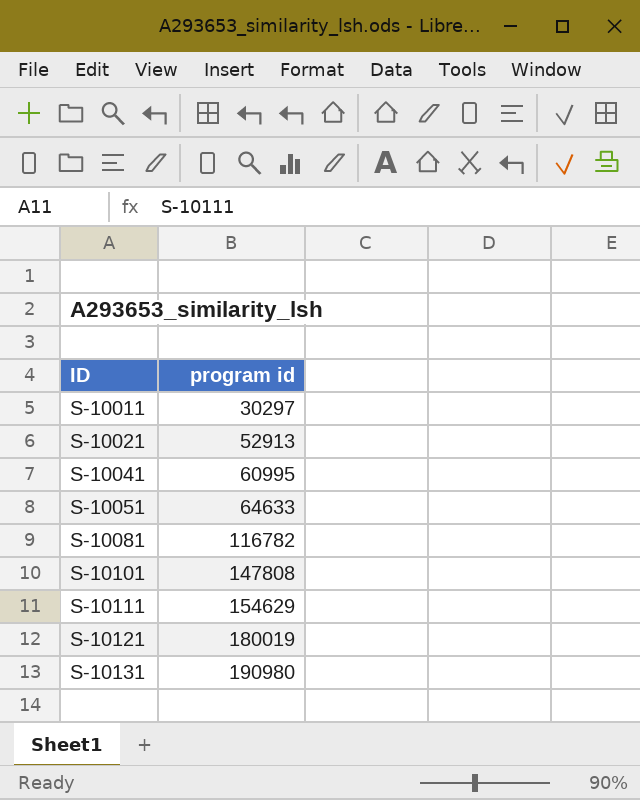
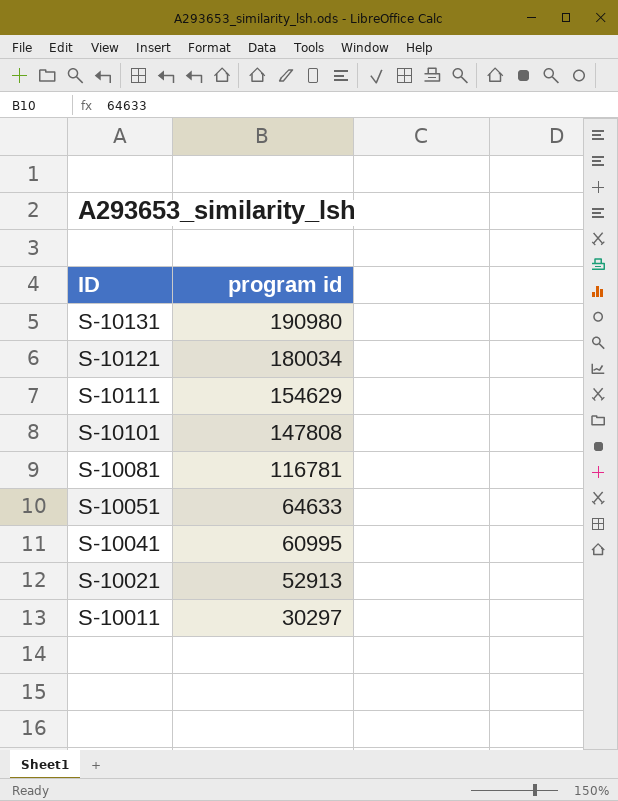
row order: ID ascending -> ID descending
S-10121 | program id: 180019 -> 180034
S-10081 | program id: 116782 -> 116781

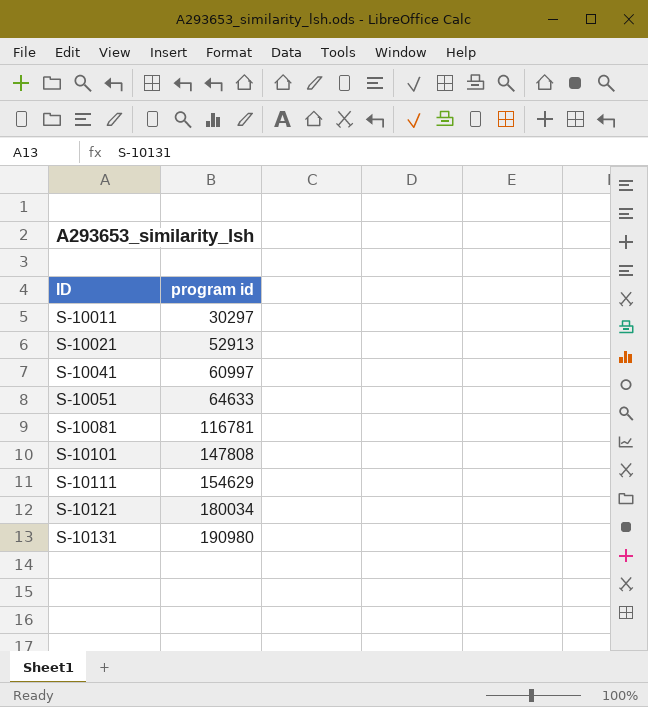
row order: ID descending -> ID ascending
S-10041 | program id: 60995 -> 60997

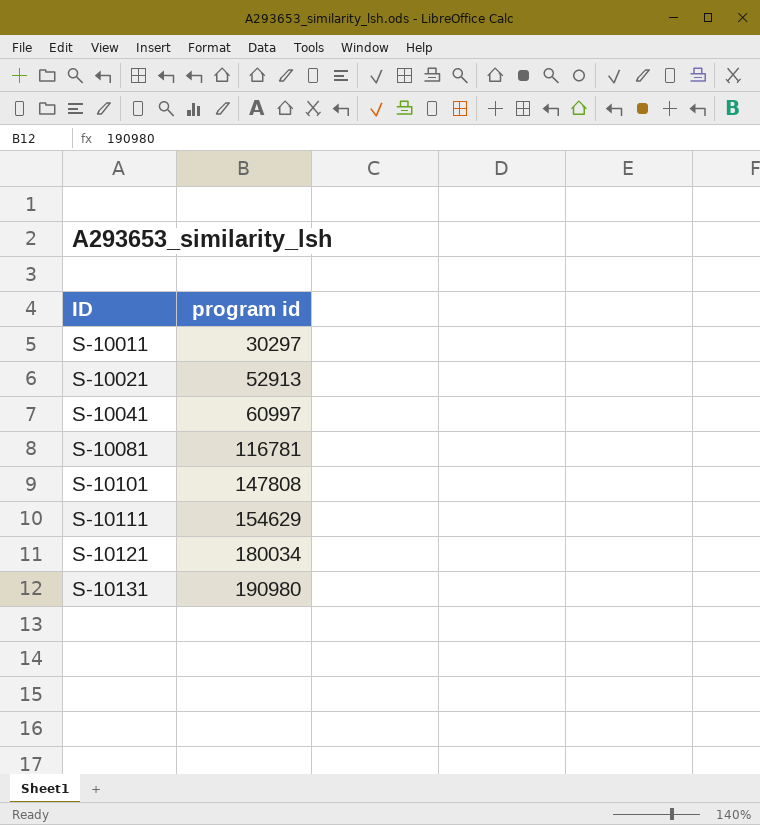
row S-10051: 64633 -> none

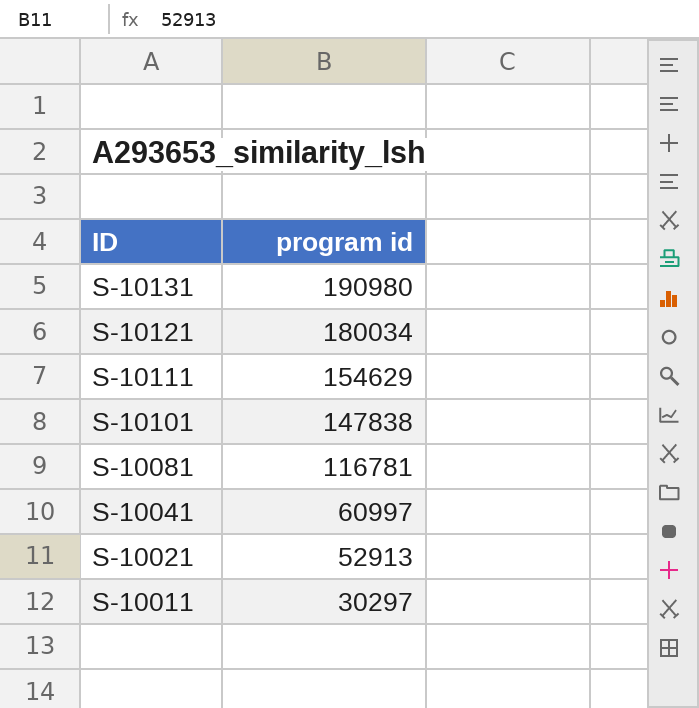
row order: ID ascending -> ID descending
S-10101 | program id: 147808 -> 147838

